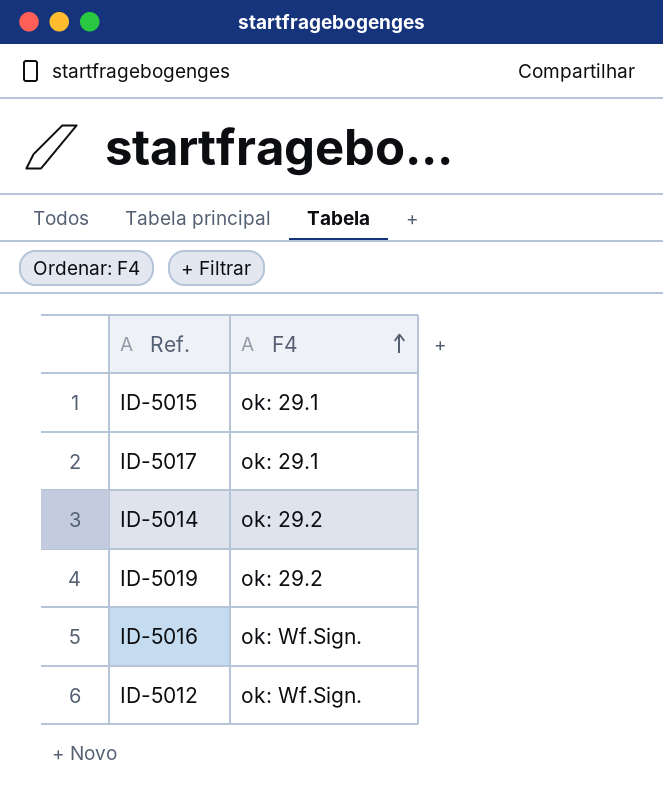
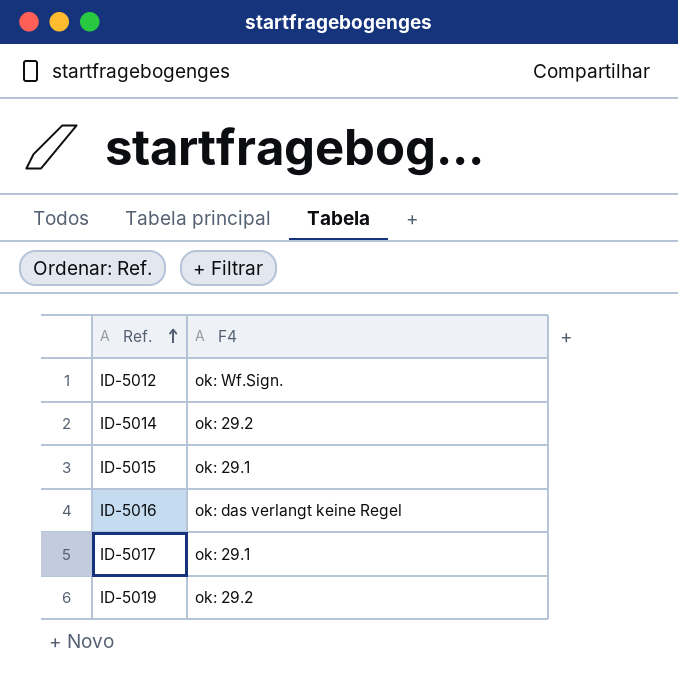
row order: F4 ascending -> Ref. ascending
ID-5016 | F4: ok: Wf.Sign. -> ok: das verlangt keine Regel

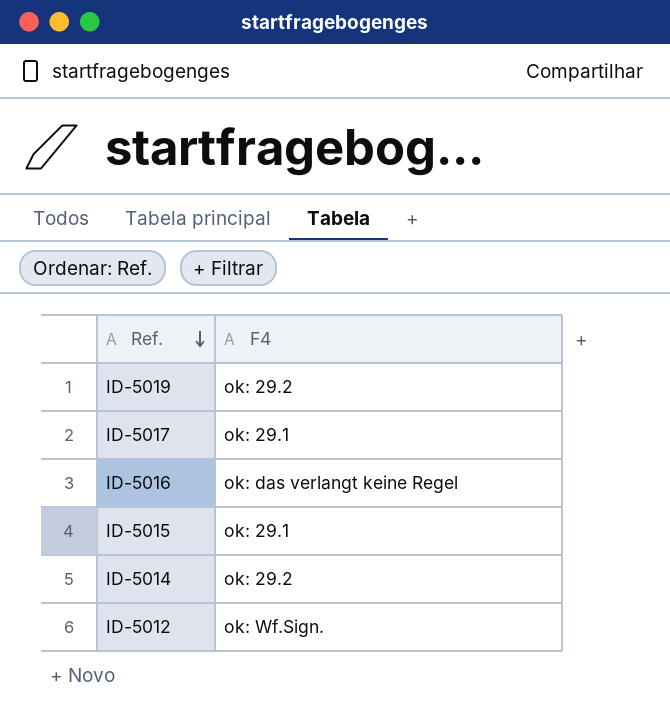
row order: Ref. ascending -> Ref. descending

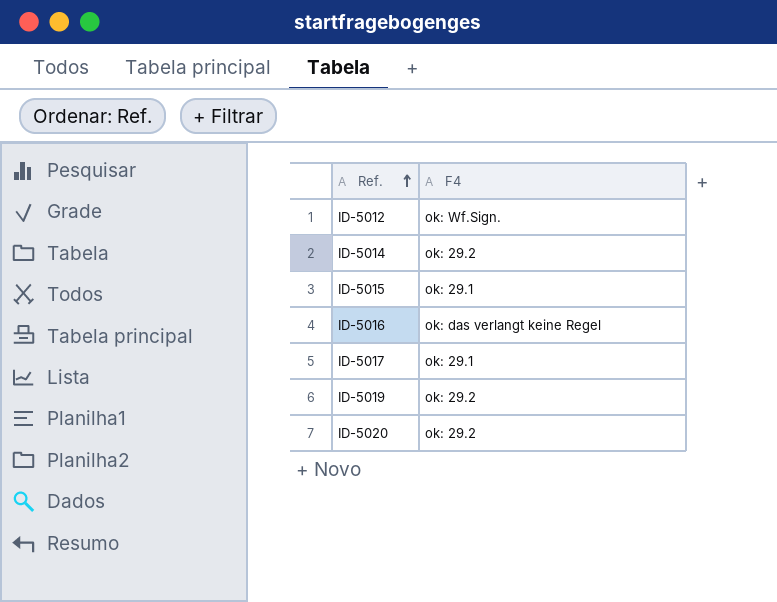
row order: Ref. descending -> Ref. ascending
row ID-5020: none -> ok: 29.2

